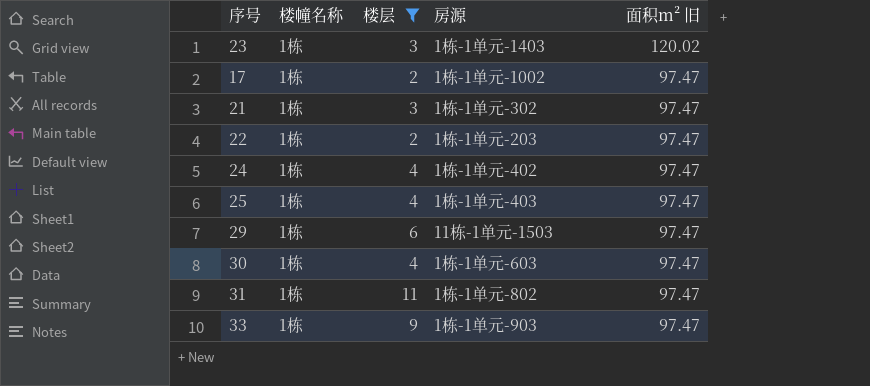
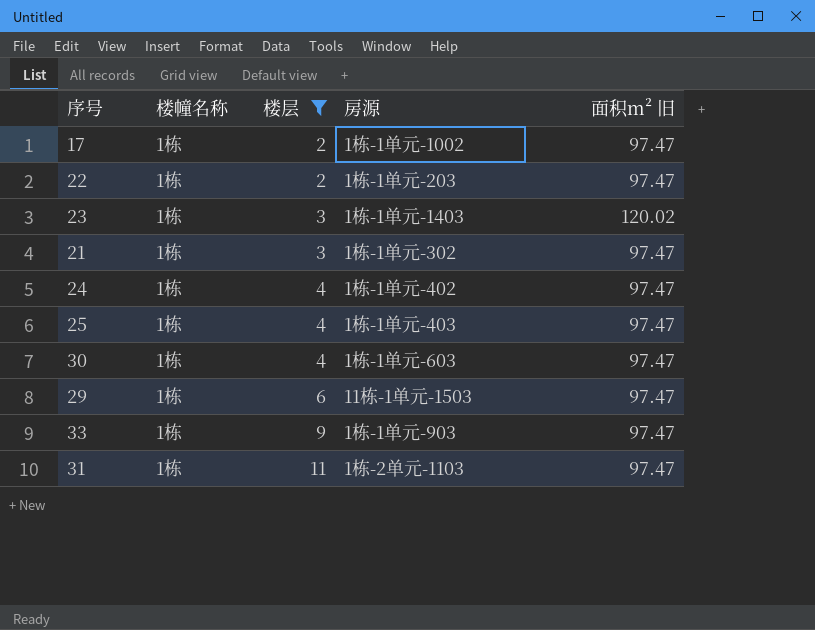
row order: 面积m² 旧 descending -> 楼层 ascending
31 | 房源: 1栋-1单元-802 -> 1栋-2单元-1103

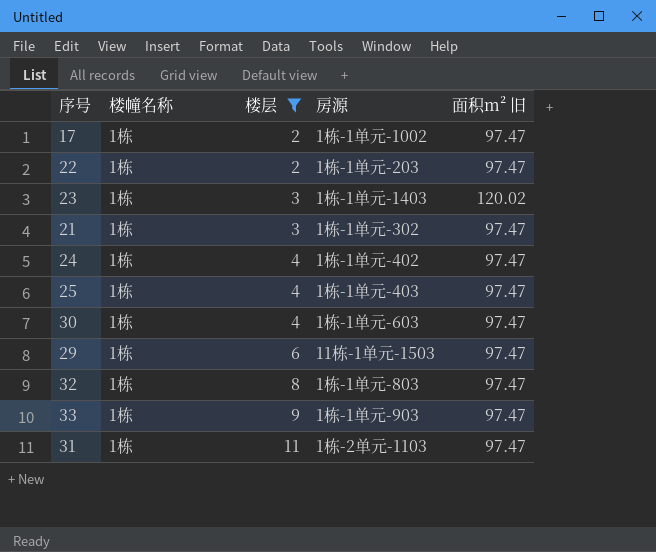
row 32: none -> 1栋 | 8 | 1栋-1单元-803 | 97.47

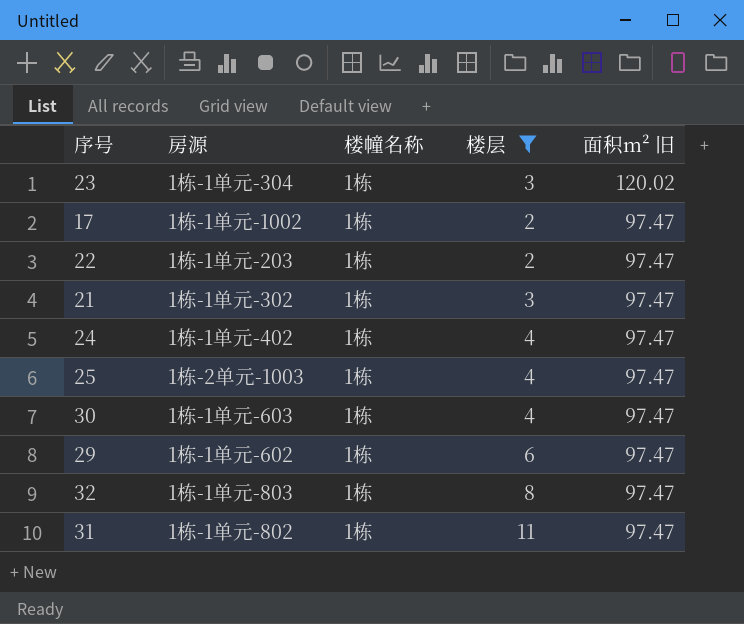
row order: 楼层 ascending -> 面积m² 旧 descending
column 房源 | position: 4 -> 2
row 33: 1栋 | 9 | 1栋-1单元-903 | 97.47 -> none
23 | 房源: 1栋-1单元-1403 -> 1栋-1单元-304
25 | 房源: 1栋-1单元-403 -> 1栋-2单元-1003
29 | 房源: 11栋-1单元-1503 -> 1栋-1单元-602
31 | 房源: 1栋-2单元-1103 -> 1栋-1单元-802

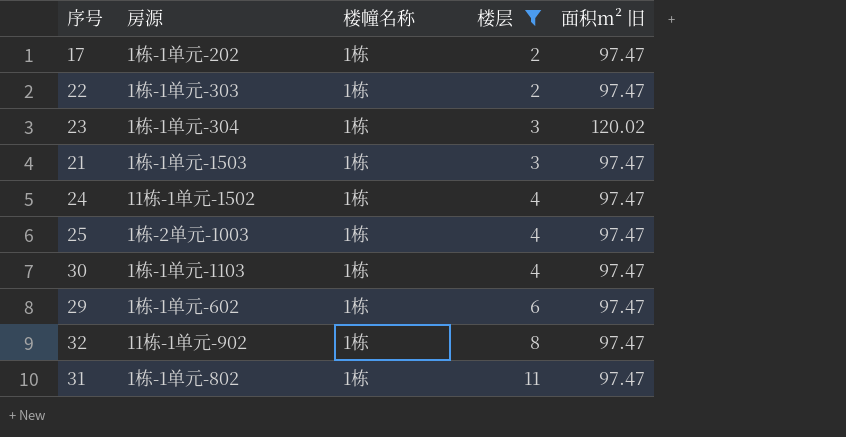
row order: 面积m² 旧 descending -> 楼层 ascending
17 | 房源: 1栋-1单元-1002 -> 1栋-1单元-202
22 | 房源: 1栋-1单元-203 -> 1栋-1单元-303
21 | 房源: 1栋-1单元-302 -> 1栋-1单元-1503
24 | 房源: 1栋-1单元-402 -> 11栋-1单元-1502
30 | 房源: 1栋-1单元-603 -> 1栋-1单元-1103
32 | 房源: 1栋-1单元-803 -> 11栋-1单元-902

